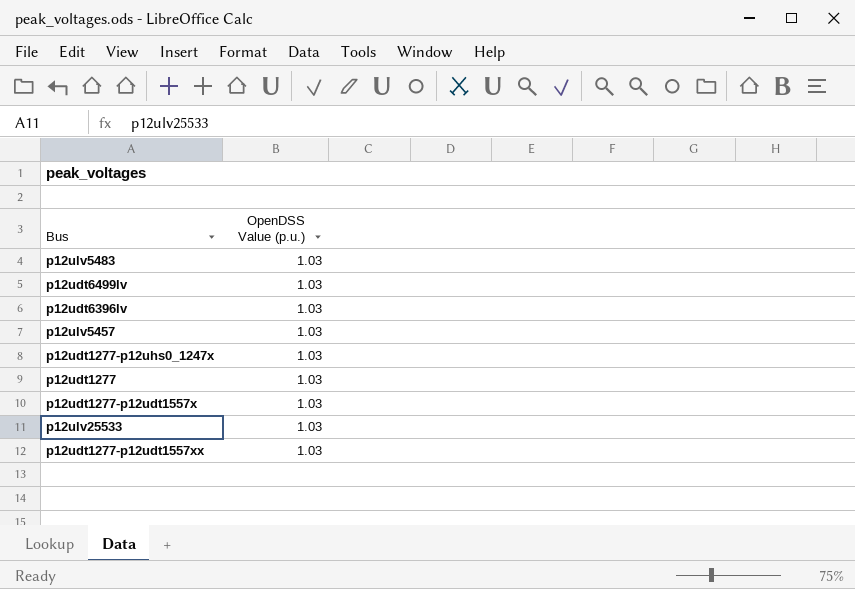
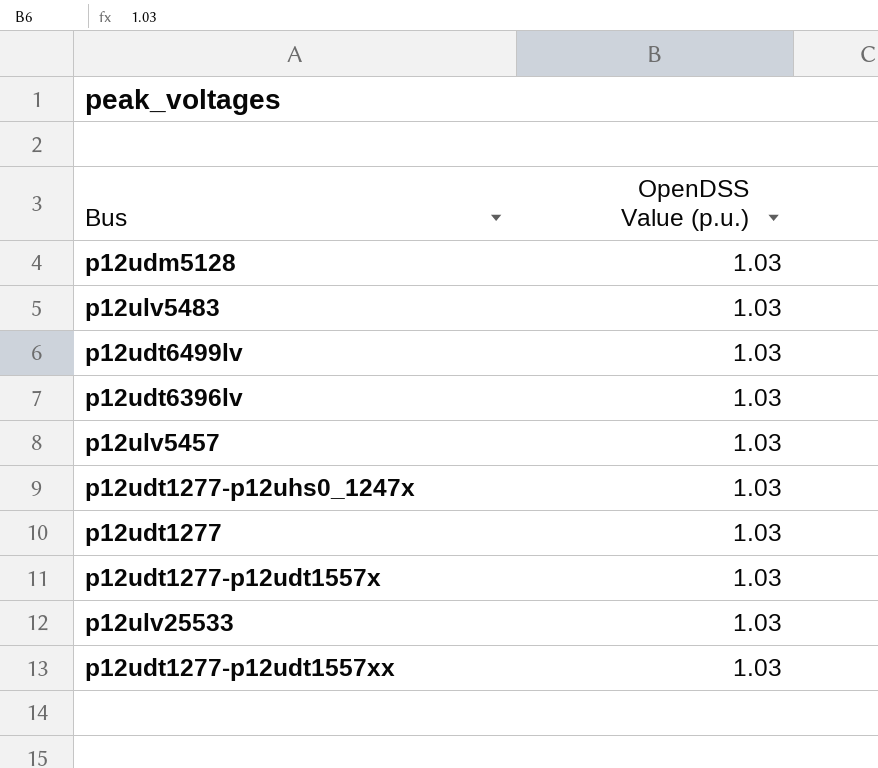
row p12udm5128: none -> 1.03

